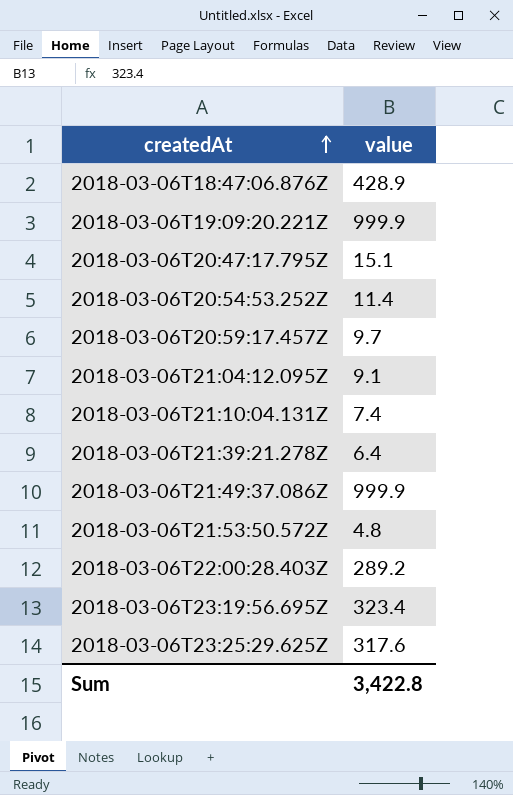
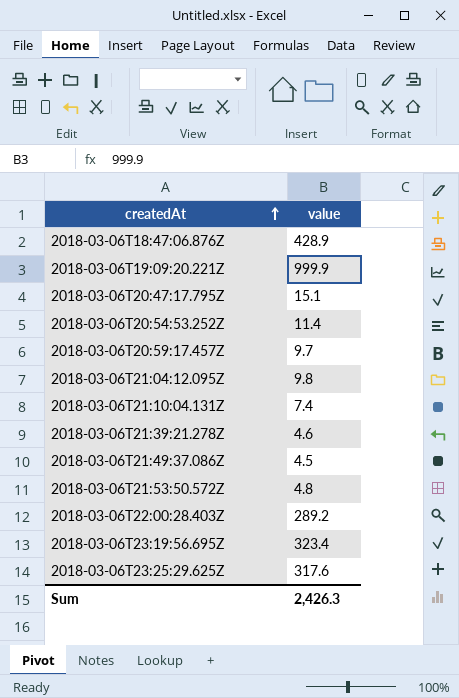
2018-03-06T21:04:12.095Z | value: 9.1 -> 9.8
2018-03-06T21:39:21.278Z | value: 6.4 -> 4.6
2018-03-06T21:49:37.086Z | value: 999.9 -> 4.5
Sum | value: 3,422.8 -> 2,426.3

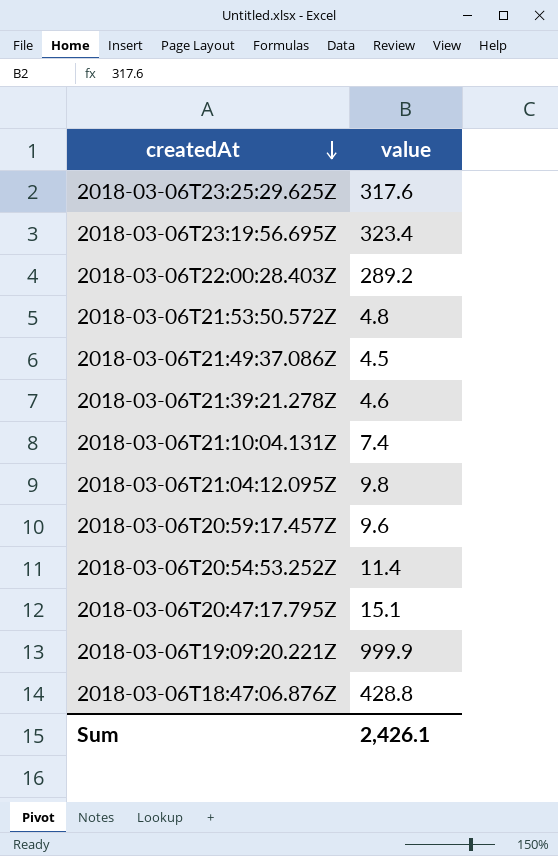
row order: createdAt ascending -> createdAt descending
2018-03-06T20:59:17.457Z | value: 9.7 -> 9.6
2018-03-06T18:47:06.876Z | value: 428.9 -> 428.8
Sum | value: 2,426.3 -> 2,426.1

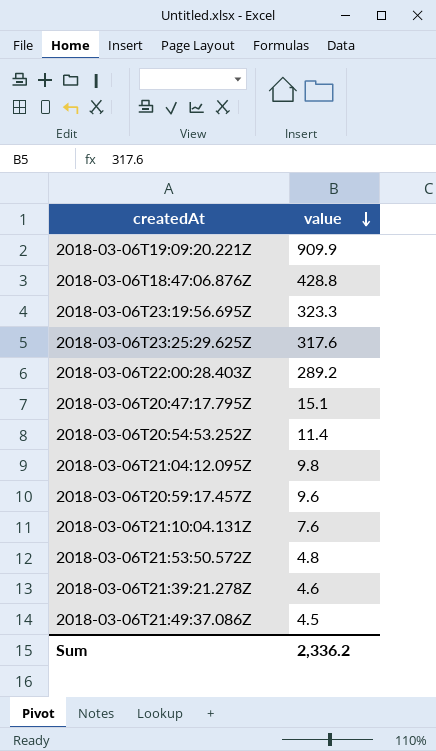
row order: createdAt descending -> value descending
2018-03-06T19:09:20.221Z | value: 999.9 -> 909.9
2018-03-06T23:19:56.695Z | value: 323.4 -> 323.3
2018-03-06T21:10:04.131Z | value: 7.4 -> 7.6
Sum | value: 2,426.1 -> 2,336.2

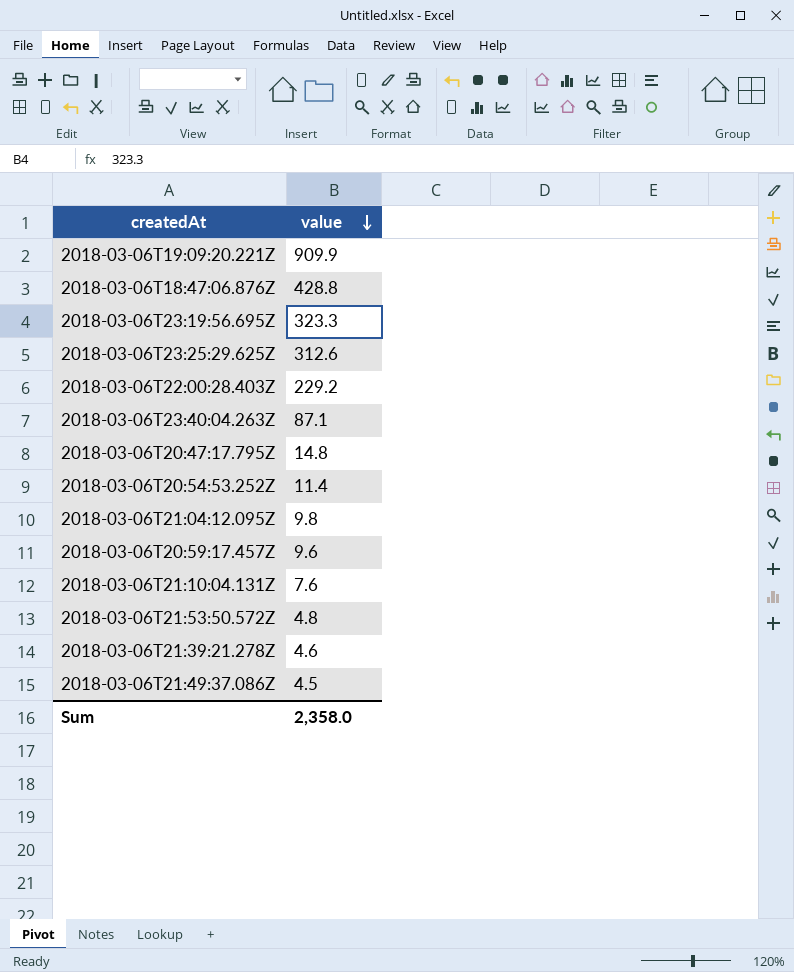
2018-03-06T23:25:29.625Z | value: 317.6 -> 312.6
2018-03-06T22:00:28.403Z | value: 289.2 -> 229.2
row 2018-03-06T23:40:04.263Z: none -> 87.1
2018-03-06T20:47:17.795Z | value: 15.1 -> 14.8
Sum | value: 2,336.2 -> 2,358.0

